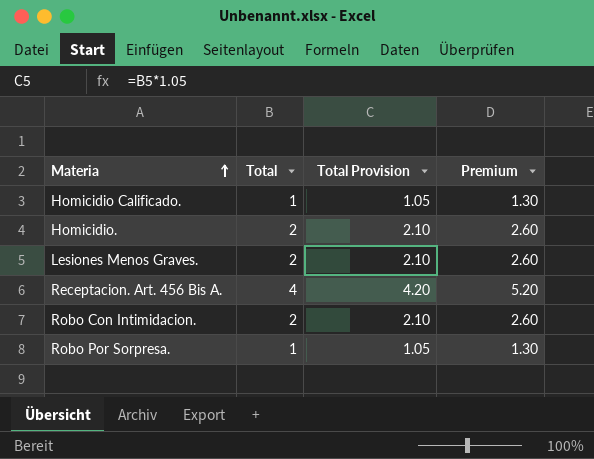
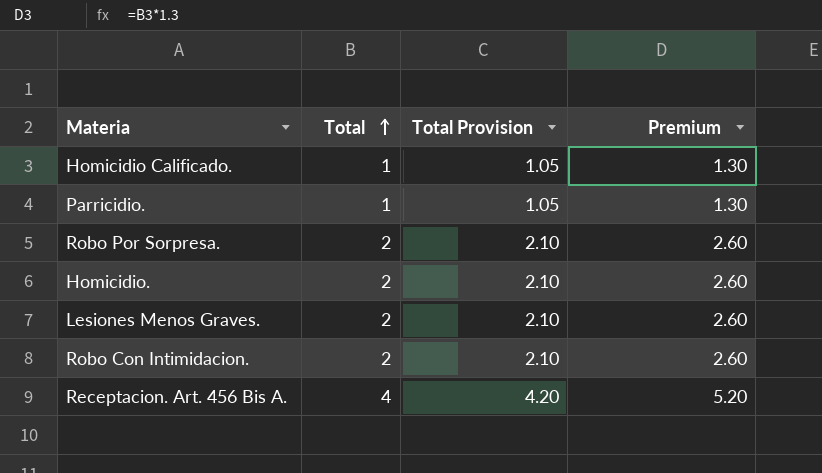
row order: Materia ascending -> Total ascending
row Parricidio.: none -> 1 | 1.05 | 1.30
Robo Por Sorpresa. | Total: 1 -> 2
Robo Por Sorpresa. | Total Provision: 1.05 -> 2.10
Robo Por Sorpresa. | Premium: 1.30 -> 2.60

